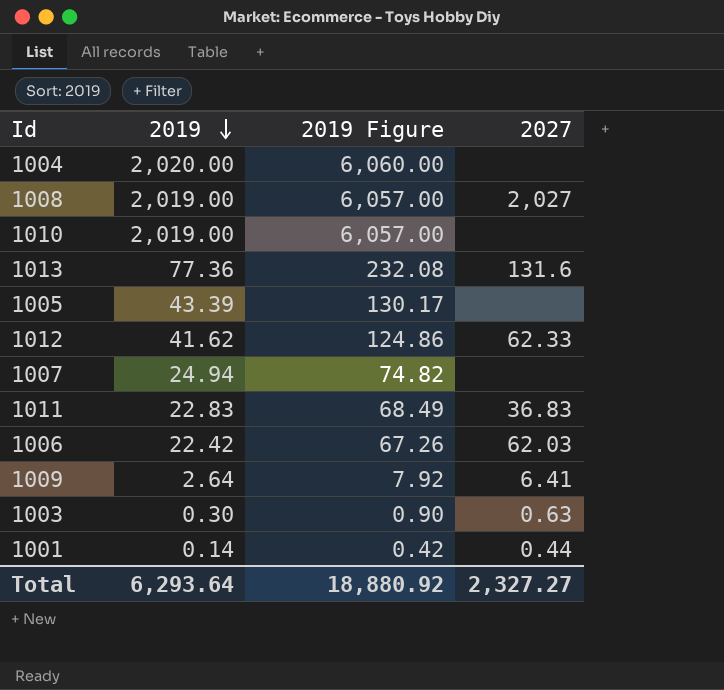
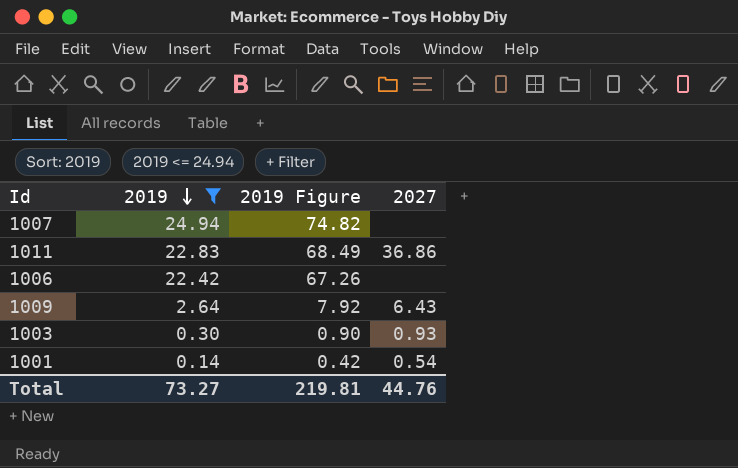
filter: none -> 2019 <= 24.94
1011 | 2027: 36.83 -> 36.86
1006 | 2027: 62.03 -> none
1009 | 2027: 6.41 -> 6.43
1003 | 2027: 0.63 -> 0.93
1001 | 2027: 0.44 -> 0.54
Total | 2019: 6,293.64 -> 73.27
Total | 2019 Figure: 18,880.92 -> 219.81
Total | 2027: 2,327.27 -> 44.76

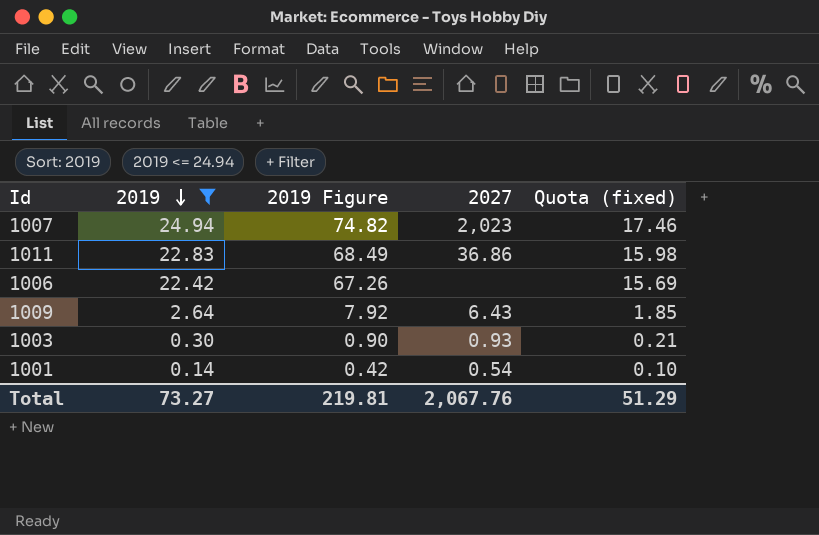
column Quota (fixed) | formula: none -> [2019] * 0.7
1007 | 2027: none -> 2,023
Total | 2027: 44.76 -> 2,067.76

